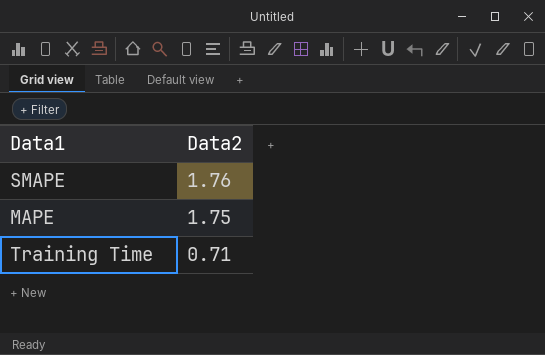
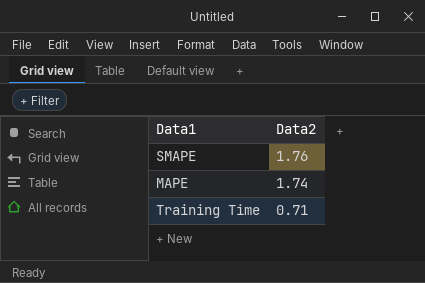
MAPE | Data2: 1.75 -> 1.74

